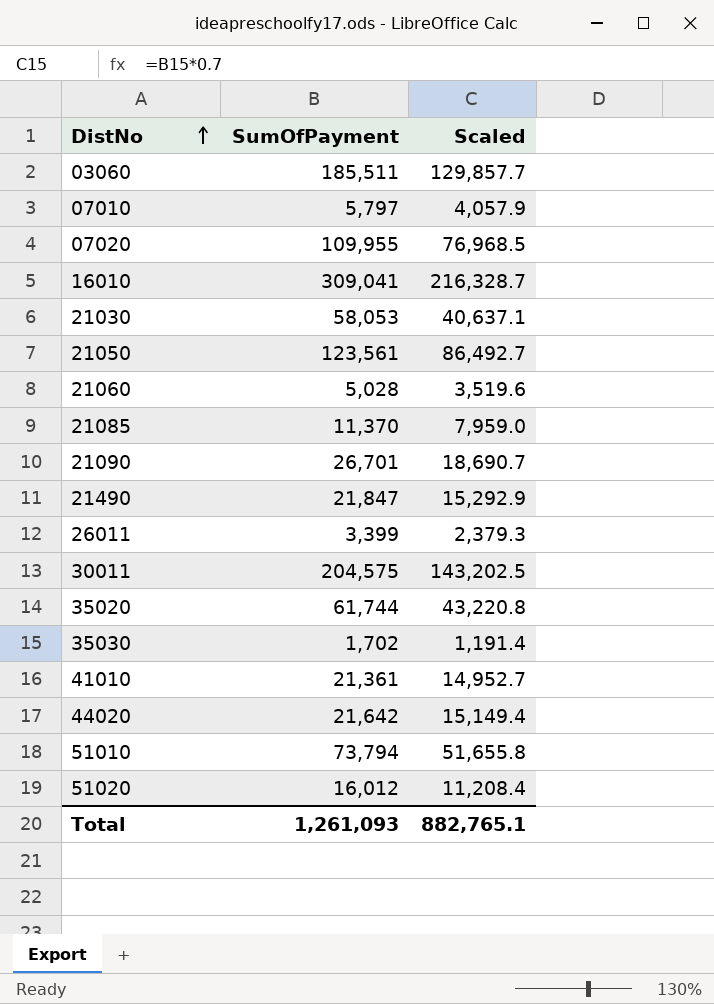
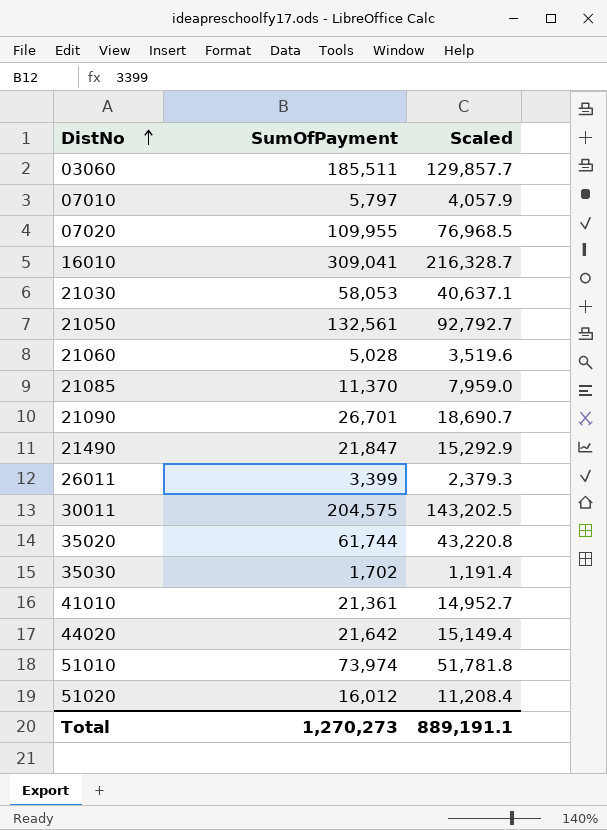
21050 | SumOfPayment: 123,561 -> 132,561
21050 | Scaled: 86,492.7 -> 92,792.7
51010 | SumOfPayment: 73,794 -> 73,974
51010 | Scaled: 51,655.8 -> 51,781.8
Total | SumOfPayment: 1,261,093 -> 1,270,273
Total | Scaled: 882,765.1 -> 889,191.1

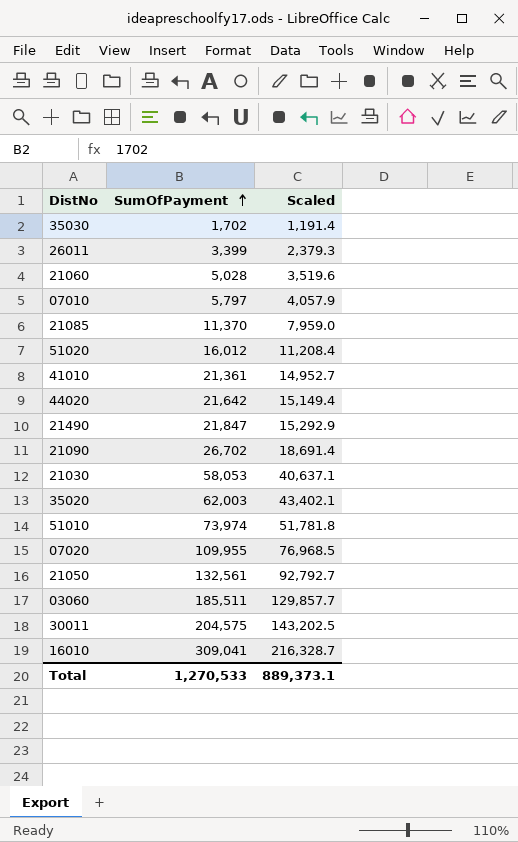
row order: DistNo ascending -> SumOfPayment ascending
21090 | SumOfPayment: 26,701 -> 26,702
21090 | Scaled: 18,690.7 -> 18,691.4
35020 | SumOfPayment: 61,744 -> 62,003
35020 | Scaled: 43,220.8 -> 43,402.1
Total | SumOfPayment: 1,270,273 -> 1,270,533
Total | Scaled: 889,191.1 -> 889,373.1

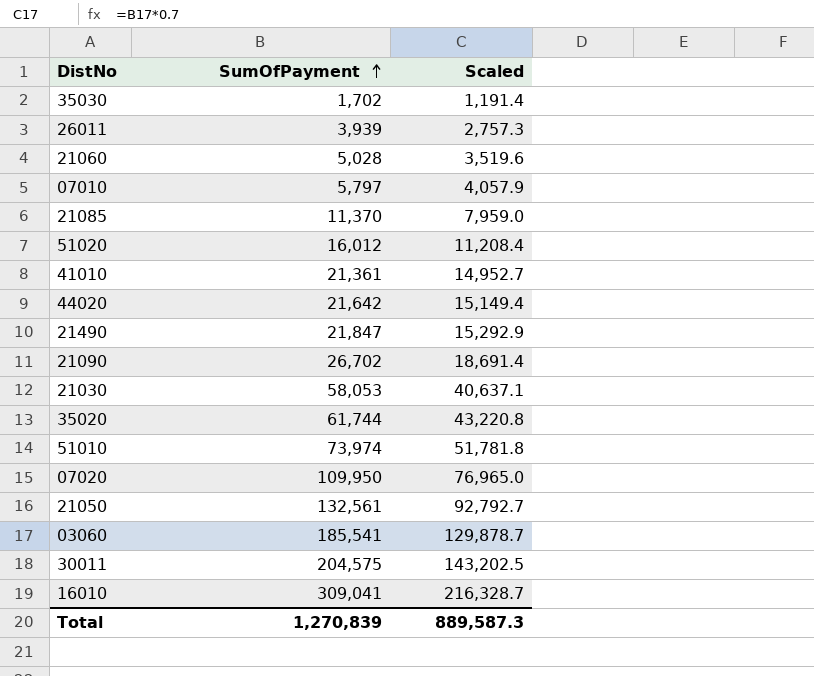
26011 | SumOfPayment: 3,399 -> 3,939
26011 | Scaled: 2,379.3 -> 2,757.3
35020 | SumOfPayment: 62,003 -> 61,744
35020 | Scaled: 43,402.1 -> 43,220.8
07020 | SumOfPayment: 109,955 -> 109,950
07020 | Scaled: 76,968.5 -> 76,965.0
03060 | SumOfPayment: 185,511 -> 185,541
03060 | Scaled: 129,857.7 -> 129,878.7
Total | SumOfPayment: 1,270,533 -> 1,270,839
Total | Scaled: 889,373.1 -> 889,587.3

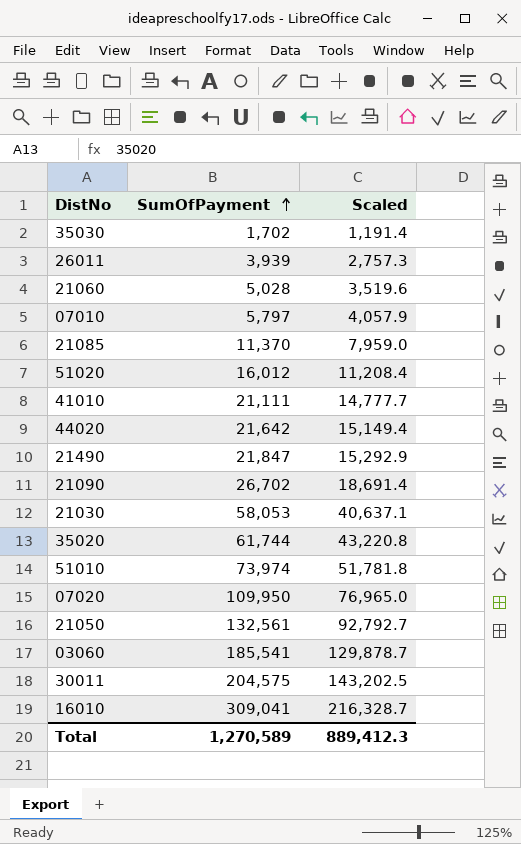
41010 | SumOfPayment: 21,361 -> 21,111
41010 | Scaled: 14,952.7 -> 14,777.7
Total | SumOfPayment: 1,270,839 -> 1,270,589
Total | Scaled: 889,587.3 -> 889,412.3

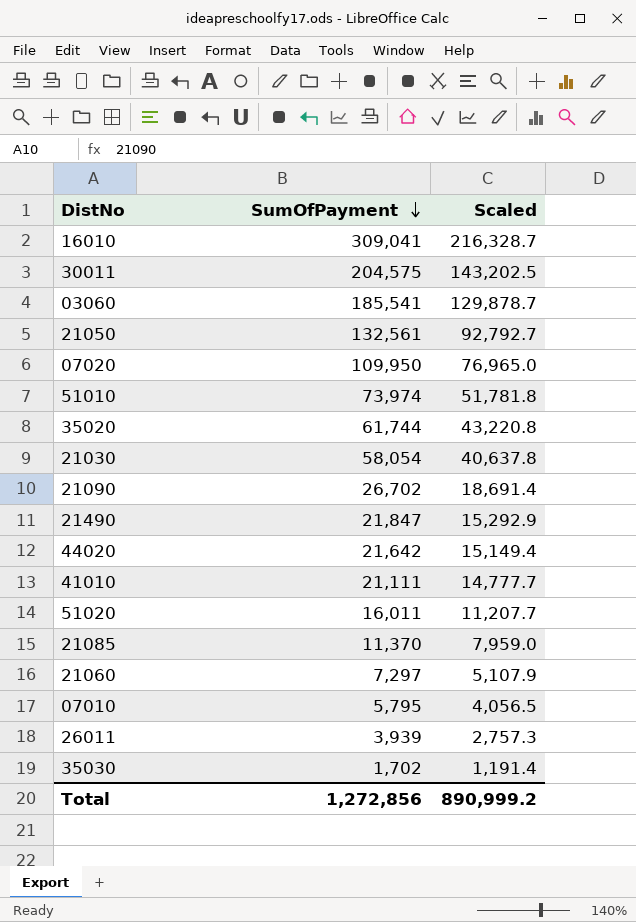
row order: SumOfPayment ascending -> SumOfPayment descending
21030 | SumOfPayment: 58,053 -> 58,054
21030 | Scaled: 40,637.1 -> 40,637.8
51020 | SumOfPayment: 16,012 -> 16,011
51020 | Scaled: 11,208.4 -> 11,207.7
21060 | SumOfPayment: 5,028 -> 7,297
21060 | Scaled: 3,519.6 -> 5,107.9
07010 | SumOfPayment: 5,797 -> 5,795
07010 | Scaled: 4,057.9 -> 4,056.5
Total | SumOfPayment: 1,270,589 -> 1,272,856
Total | Scaled: 889,412.3 -> 890,999.2

